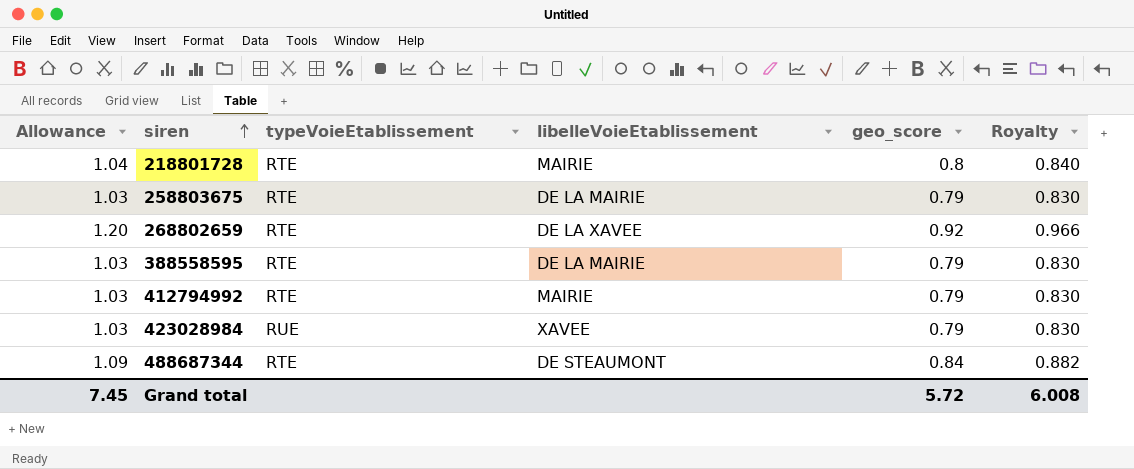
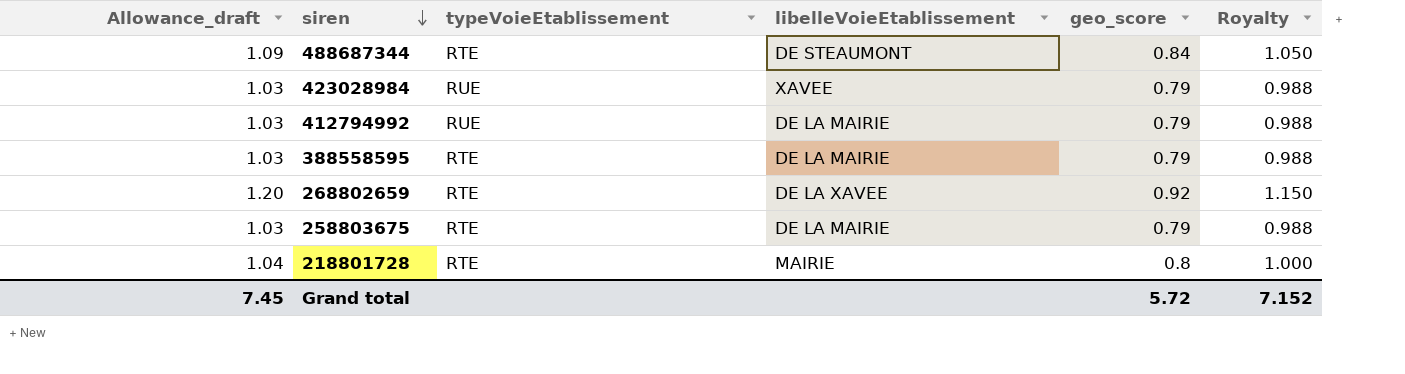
row order: siren ascending -> siren descending
column name: Allowance -> Allowance_draft
column Royalty | formula: [geo_score] * 1.05 -> [geo_score] * 1.25
412794992 | typeVoieEtablissement: RTE -> RUE
412794992 | libelleVoieEtablissement: MAIRIE -> DE LA MAIRIE
Grand total | Royalty: 6.008 -> 7.152

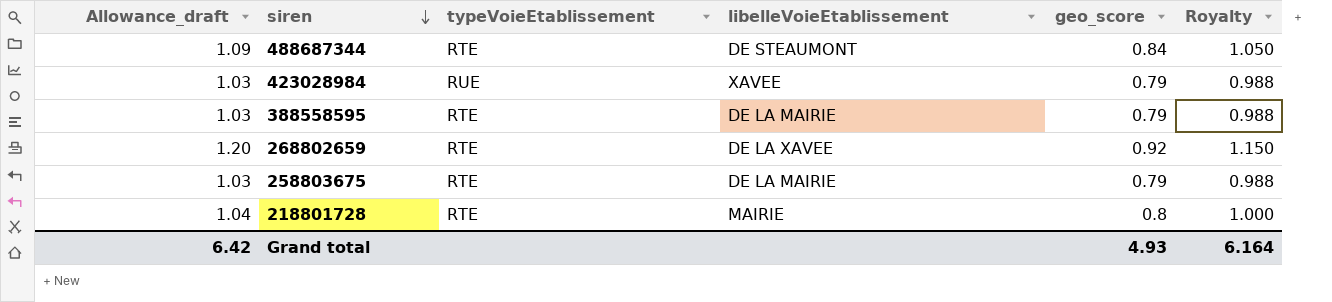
row 412794992: 1.03 | RUE | DE LA MAIRIE | 0.79 | 0.988 -> none
Grand total | Allowance_draft: 7.45 -> 6.42
Grand total | geo_score: 5.72 -> 4.93
Grand total | Royalty: 7.152 -> 6.164

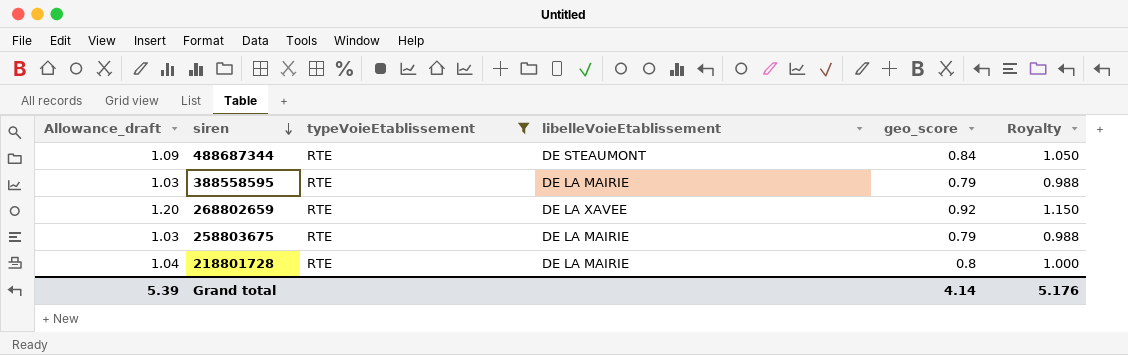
filter: none -> typeVoieEtablissement = RTE
218801728 | libelleVoieEtablissement: MAIRIE -> DE LA MAIRIE
Grand total | Allowance_draft: 6.42 -> 5.39
Grand total | geo_score: 4.93 -> 4.14
Grand total | Royalty: 6.164 -> 5.176

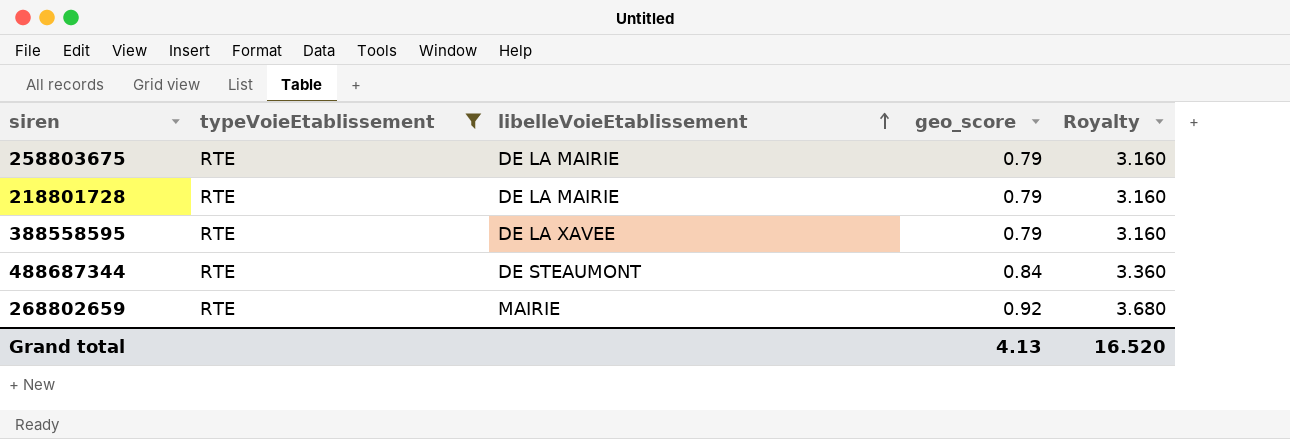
row order: siren descending -> libelleVoieEtablissement ascending
column Allowance_draft | formula: [geo_score] * 1.3 -> none
column Royalty | formula: [geo_score] * 1.25 -> [geo_score] * 4
218801728 | geo_score: 0.8 -> 0.79
388558595 | libelleVoieEtablissement: DE LA MAIRIE -> DE LA XAVEE
268802659 | libelleVoieEtablissement: DE LA XAVEE -> MAIRIE
Grand total | geo_score: 4.14 -> 4.13
Grand total | Royalty: 5.176 -> 16.520

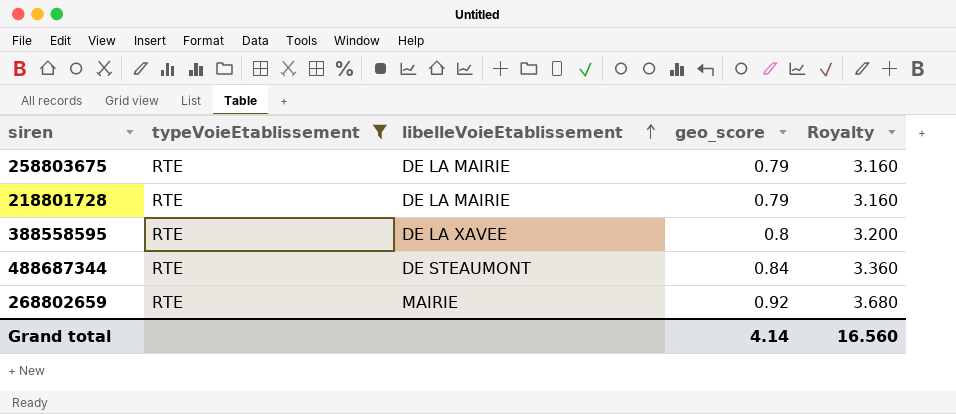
388558595 | geo_score: 0.79 -> 0.8
388558595 | Royalty: 3.160 -> 3.200
Grand total | geo_score: 4.13 -> 4.14
Grand total | Royalty: 16.520 -> 16.560

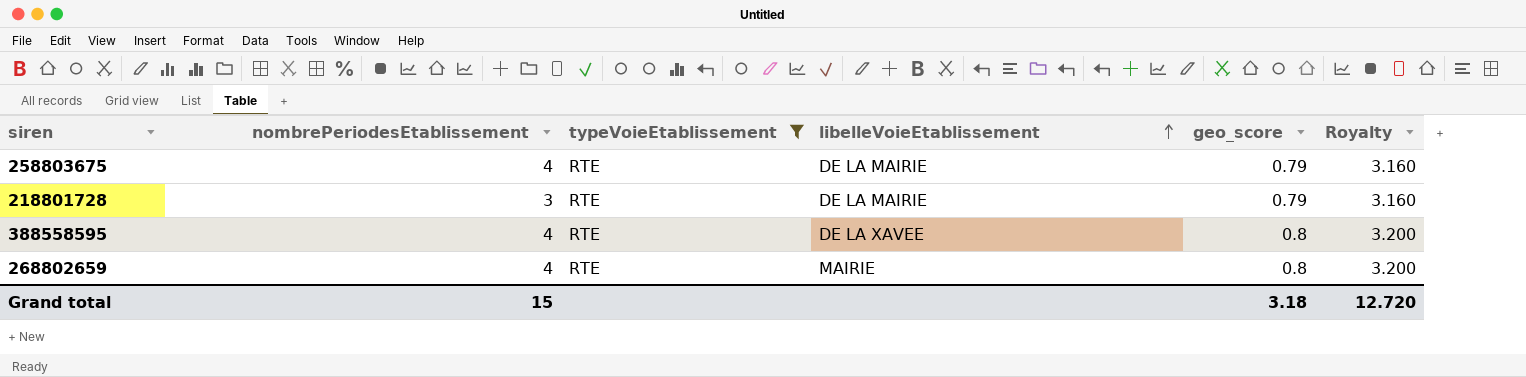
column nombrePeriodesEtablissement | position: none -> 2
row 488687344: RTE | DE STEAUMONT | 0.84 | 3.360 -> none
268802659 | geo_score: 0.92 -> 0.8
268802659 | Royalty: 3.680 -> 3.200
Grand total | geo_score: 4.14 -> 3.18
Grand total | Royalty: 16.560 -> 12.720

